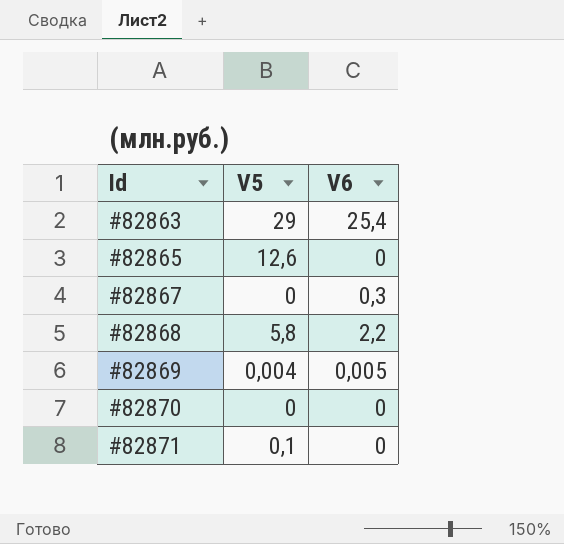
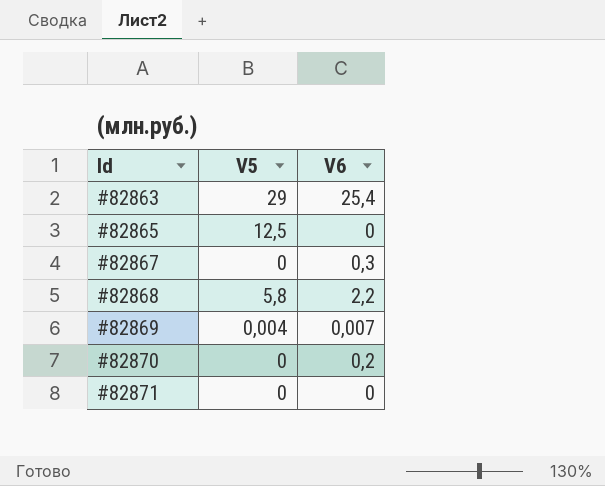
#82865 | V5: 12,6 -> 12,5
#82869 | V6: 0,005 -> 0,007
#82870 | V6: 0 -> 0,2
#82871 | V5: 0,1 -> 0

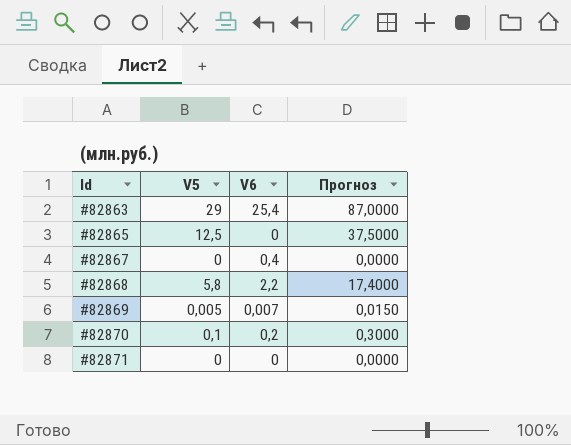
column Прогноз | formula: none -> [V5] * 3
#82867 | V6: 0,3 -> 0,4
#82869 | V5: 0,004 -> 0,005
#82870 | V5: 0 -> 0,1

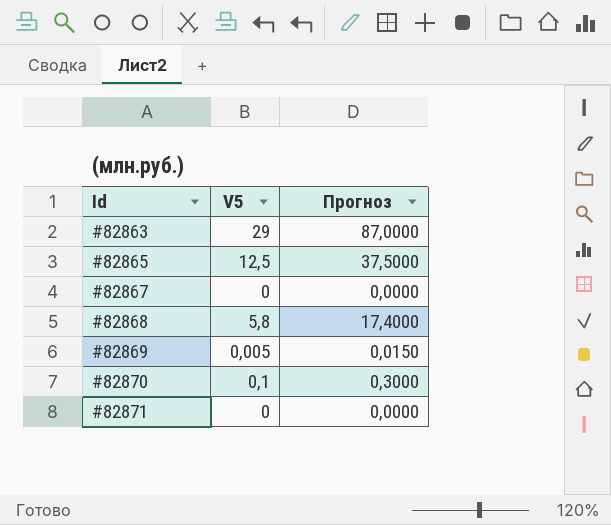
column V6 | position: 3 -> none

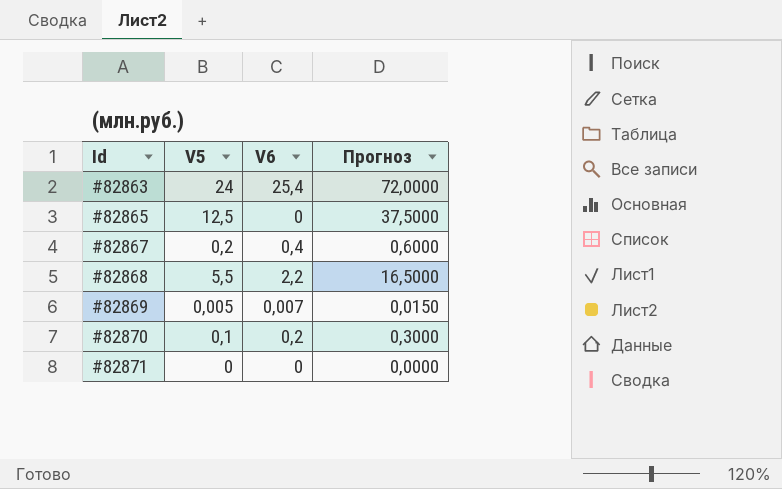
column V6 | position: none -> 3
#82863 | V5: 29 -> 24
#82863 | Прогноз: 87,0000 -> 72,0000
#82867 | V5: 0 -> 0,2
#82867 | Прогноз: 0,0000 -> 0,6000
#82868 | V5: 5,8 -> 5,5
#82868 | Прогноз: 17,4000 -> 16,5000

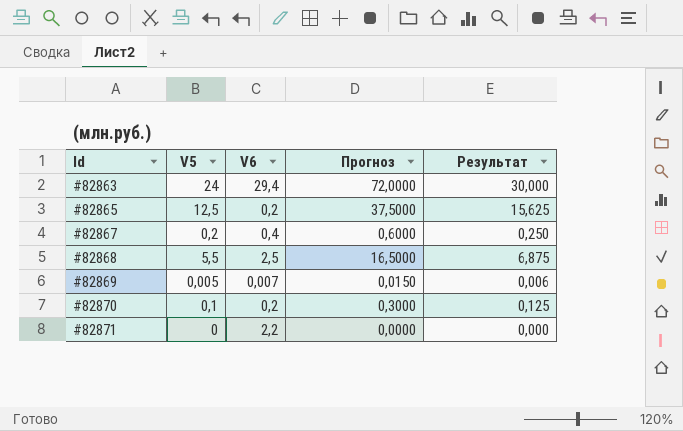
column Результат | formula: none -> [V5] * 1,25
#82863 | V6: 25,4 -> 29,4
#82865 | V6: 0 -> 0,2
#82868 | V6: 2,2 -> 2,5
#82871 | V6: 0 -> 2,2

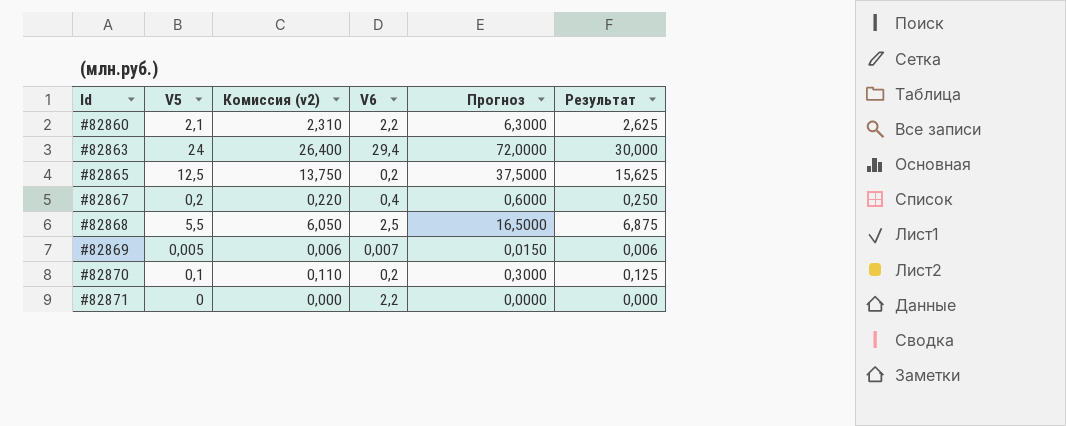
column Комиссия (v2) | formula: none -> [V5] * 1,1
row #82860: none -> 2,1 | 2,310 | 2,2 | 6,3000 | 2,625

